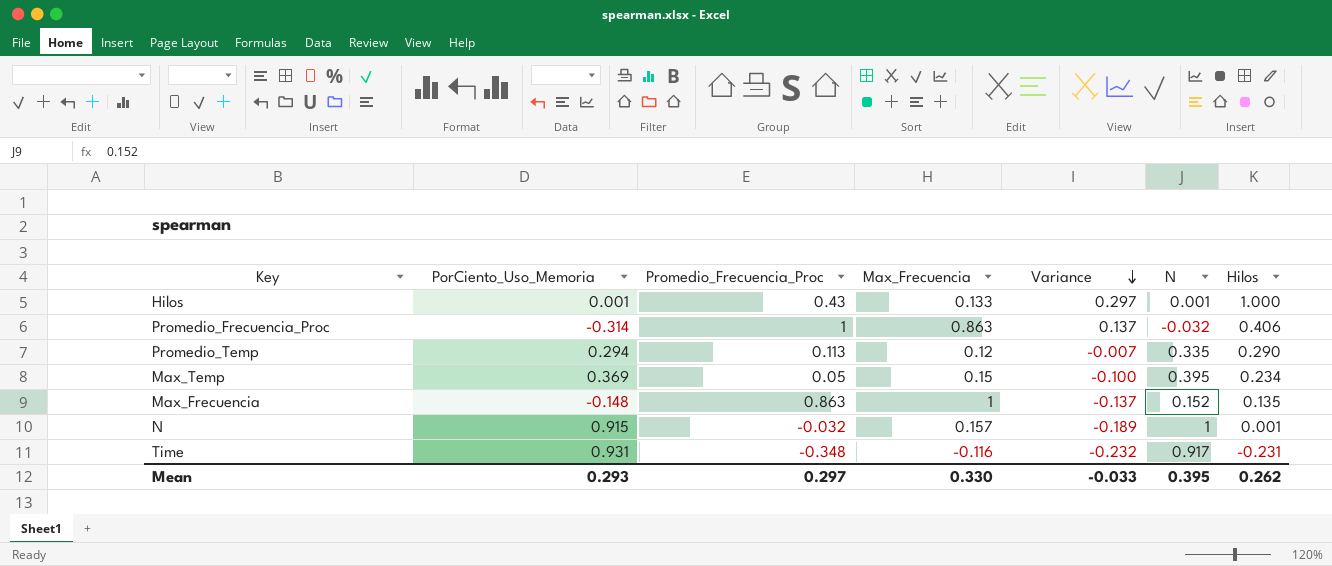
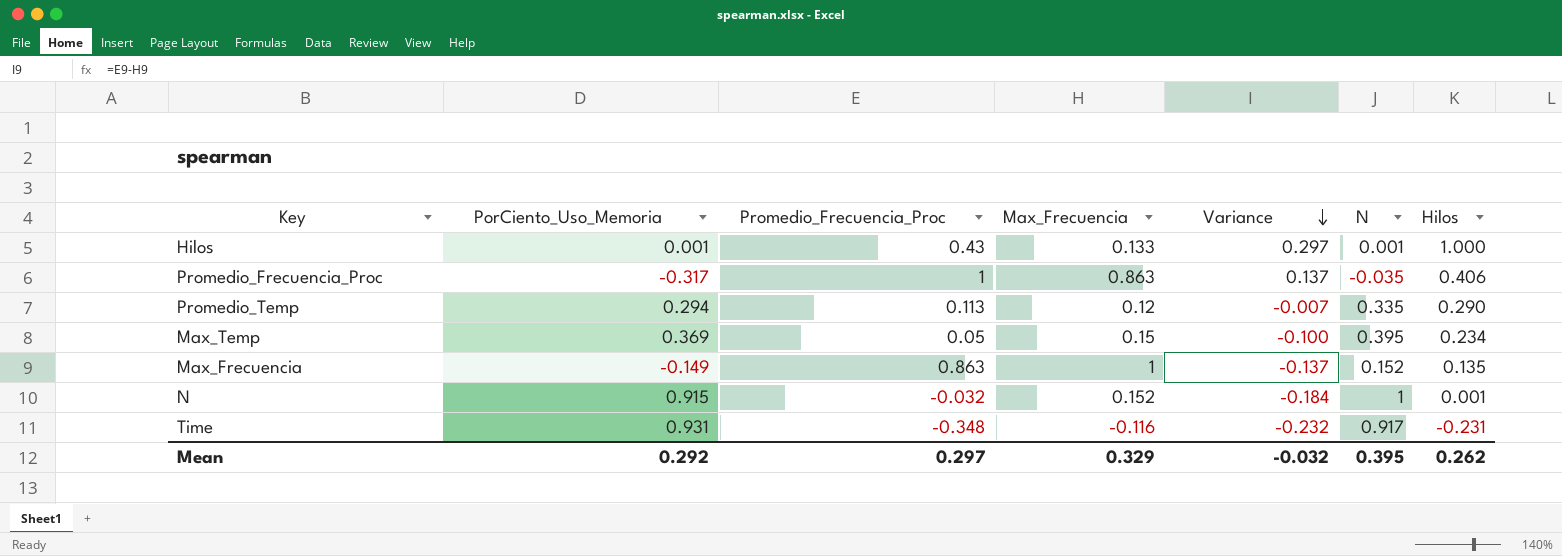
Promedio_Frecuencia_Proc | PorCiento_Uso_Memoria: -0.314 -> -0.317
Promedio_Frecuencia_Proc | N: -0.032 -> -0.035
Max_Frecuencia | PorCiento_Uso_Memoria: -0.148 -> -0.149
N | Max_Frecuencia: 0.157 -> 0.152
N | Variance: -0.189 -> -0.184
Mean | PorCiento_Uso_Memoria: 0.293 -> 0.292
Mean | Max_Frecuencia: 0.330 -> 0.329
Mean | Variance: -0.033 -> -0.032

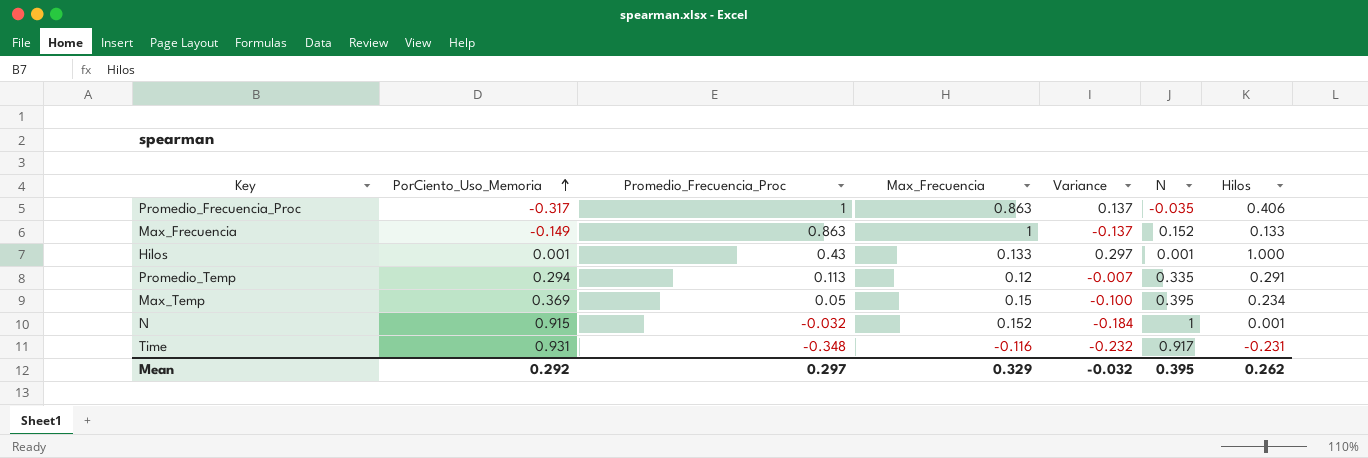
row order: Variance descending -> PorCiento_Uso_Memoria ascending
Max_Frecuencia | Hilos: 0.135 -> 0.133
Promedio_Temp | Hilos: 0.290 -> 0.291

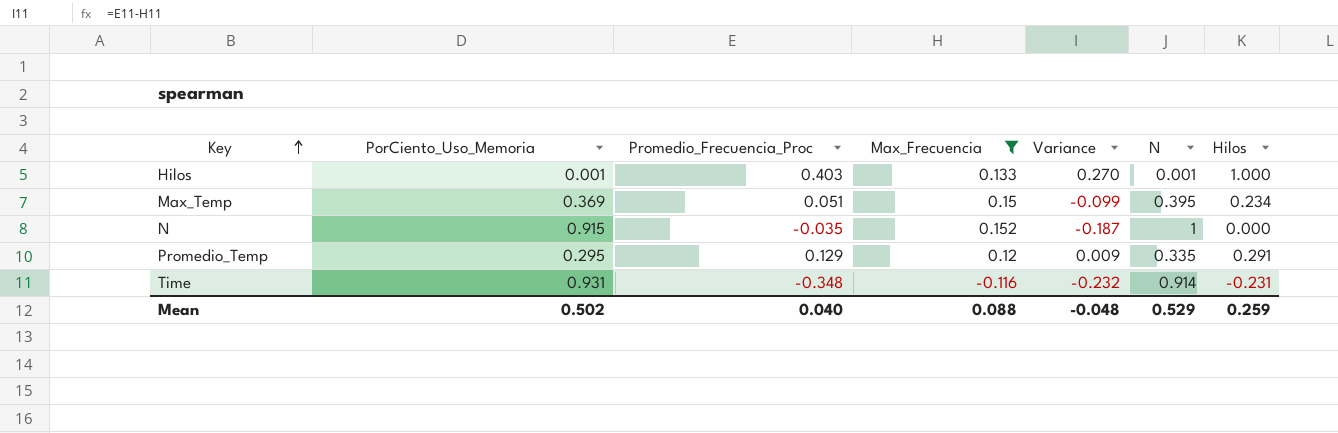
filter: none -> Max_Frecuencia <= 0.152
row order: PorCiento_Uso_Memoria ascending -> Key ascending
Hilos | Promedio_Frecuencia_Proc: 0.43 -> 0.403
Hilos | Variance: 0.297 -> 0.270
Max_Temp | Promedio_Frecuencia_Proc: 0.05 -> 0.051
Max_Temp | Variance: -0.100 -> -0.099
N | Promedio_Frecuencia_Proc: -0.032 -> -0.035
N | Variance: -0.184 -> -0.187
N | Hilos: 0.001 -> 0.000
Promedio_Temp | PorCiento_Uso_Memoria: 0.294 -> 0.295
Promedio_Temp | Promedio_Frecuencia_Proc: 0.113 -> 0.129
Promedio_Temp | Variance: -0.007 -> 0.009
Time | N: 0.917 -> 0.914
Mean | PorCiento_Uso_Memoria: 0.292 -> 0.502
Mean | Promedio_Frecuencia_Proc: 0.297 -> 0.040
Mean | Max_Frecuencia: 0.329 -> 0.088
Mean | Variance: -0.032 -> -0.048
Mean | N: 0.395 -> 0.529
Mean | Hilos: 0.262 -> 0.259

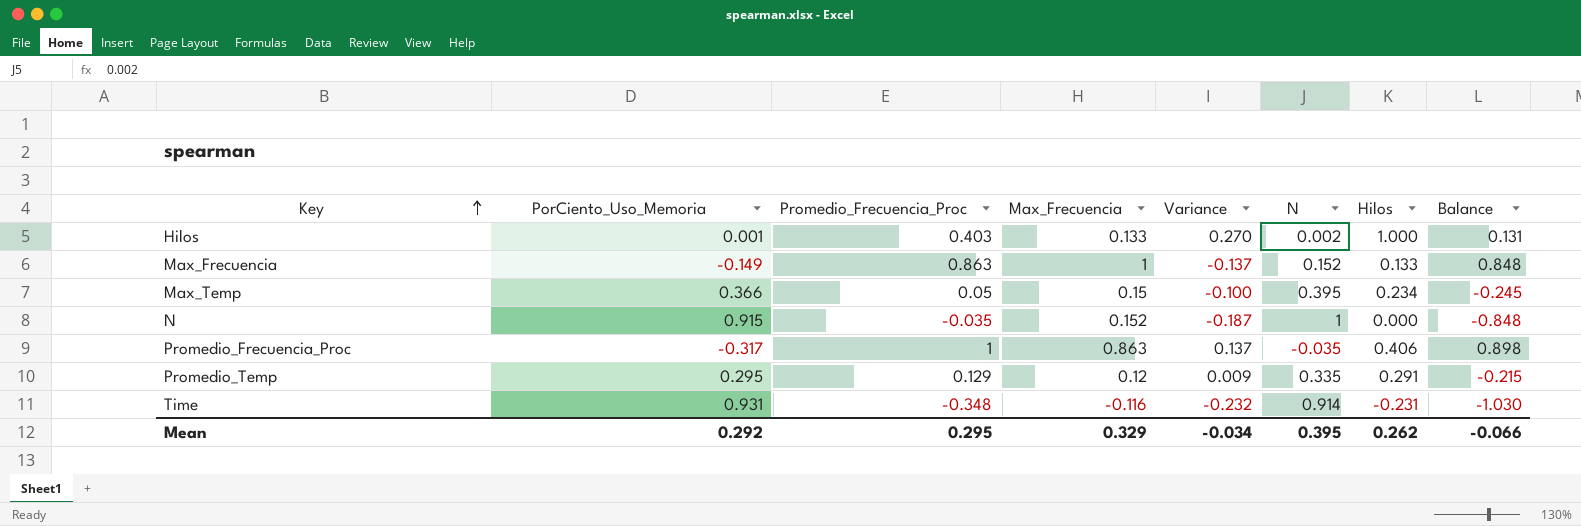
filter: Max_Frecuencia <= 0.152 -> none
column Balance | formula: none -> [Max_Frecuencia] - [N]
Hilos | N: 0.001 -> 0.002
Max_Temp | PorCiento_Uso_Memoria: 0.369 -> 0.366
Max_Temp | Promedio_Frecuencia_Proc: 0.051 -> 0.05
Max_Temp | Variance: -0.099 -> -0.100
Mean | PorCiento_Uso_Memoria: 0.502 -> 0.292
Mean | Promedio_Frecuencia_Proc: 0.040 -> 0.295
Mean | Max_Frecuencia: 0.088 -> 0.329
Mean | Variance: -0.048 -> -0.034
Mean | N: 0.529 -> 0.395
Mean | Hilos: 0.259 -> 0.262

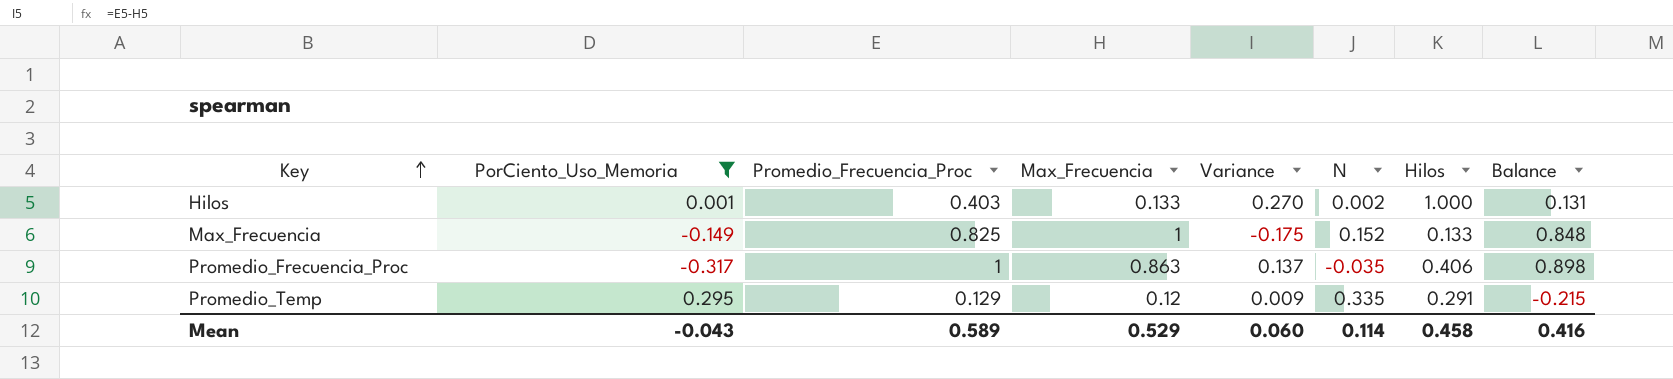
filter: none -> PorCiento_Uso_Memoria <= 0.295
Max_Frecuencia | Promedio_Frecuencia_Proc: 0.863 -> 0.825
Max_Frecuencia | Variance: -0.137 -> -0.175
Mean | PorCiento_Uso_Memoria: 0.292 -> -0.043
Mean | Promedio_Frecuencia_Proc: 0.295 -> 0.589
Mean | Max_Frecuencia: 0.329 -> 0.529
Mean | Variance: -0.034 -> 0.060
Mean | N: 0.395 -> 0.114
Mean | Hilos: 0.262 -> 0.458
Mean | Balance: -0.066 -> 0.416

